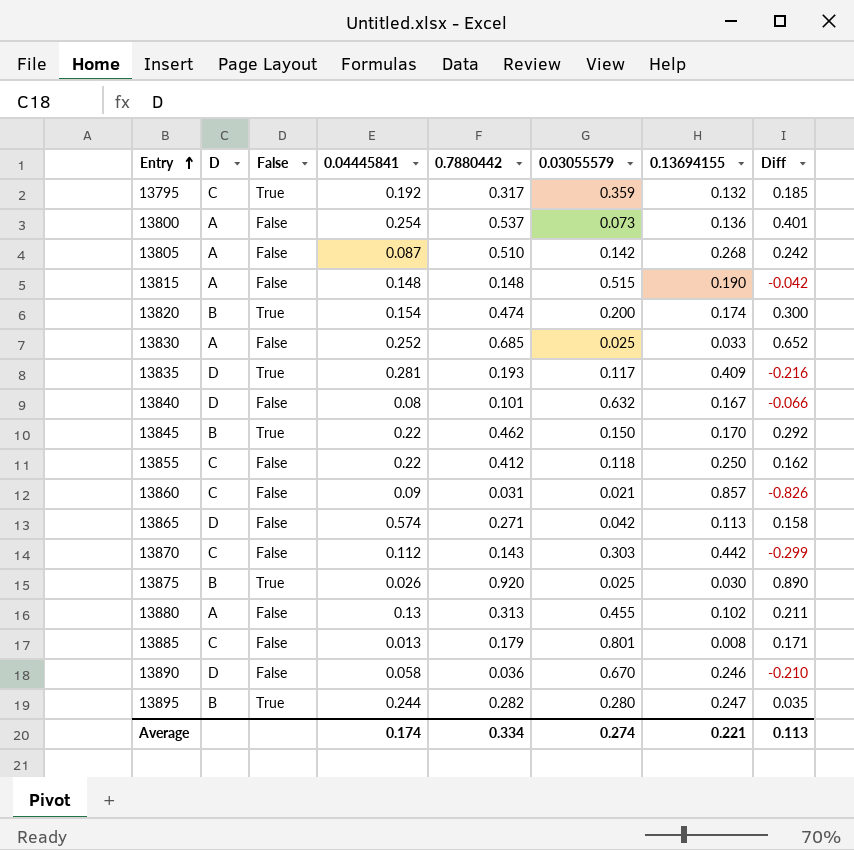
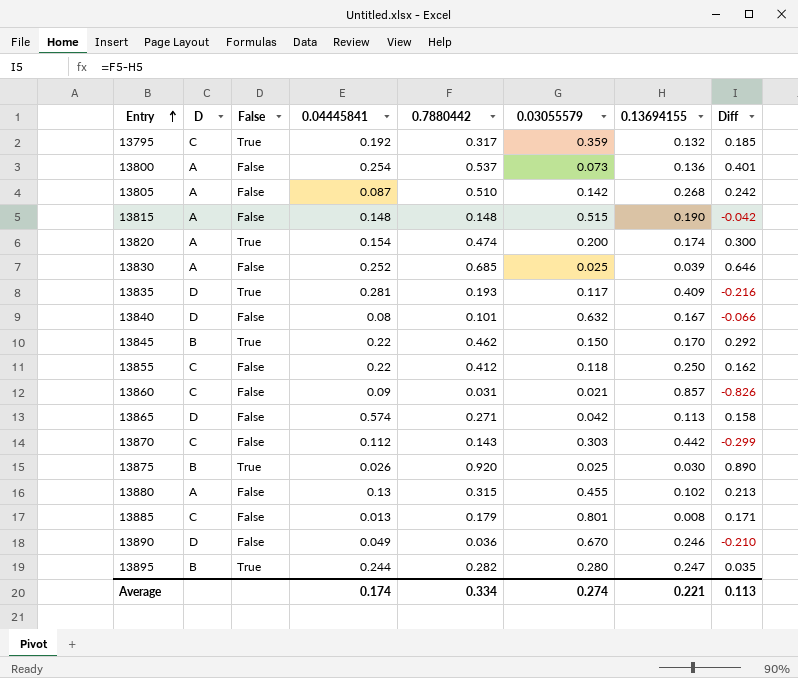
13820 | D: B -> A
13830 | 0.13694155: 0.033 -> 0.039
13830 | Diff: 0.652 -> 0.646
13880 | 0.7880442: 0.313 -> 0.315
13880 | Diff: 0.211 -> 0.213
13890 | 0.04445841: 0.058 -> 0.049

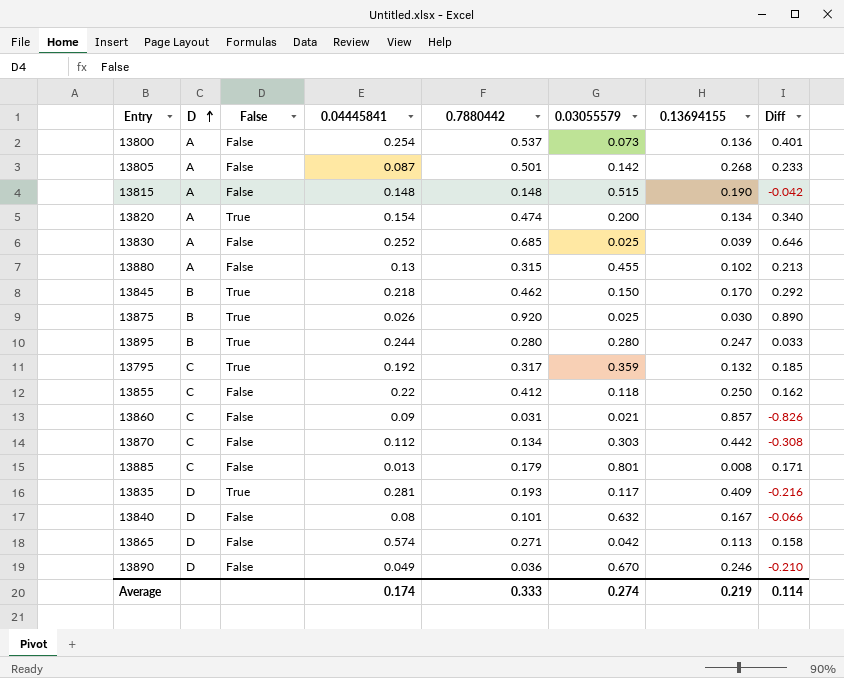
row order: Entry ascending -> D ascending
13805 | 0.7880442: 0.510 -> 0.501
13805 | Diff: 0.242 -> 0.233
13820 | 0.13694155: 0.174 -> 0.134
13820 | Diff: 0.300 -> 0.340
13845 | 0.04445841: 0.22 -> 0.218
13895 | 0.7880442: 0.282 -> 0.280
13895 | Diff: 0.035 -> 0.033
13870 | 0.7880442: 0.143 -> 0.134
13870 | Diff: -0.299 -> -0.308
Average | 0.7880442: 0.334 -> 0.333
Average | 0.13694155: 0.221 -> 0.219
Average | Diff: 0.113 -> 0.114

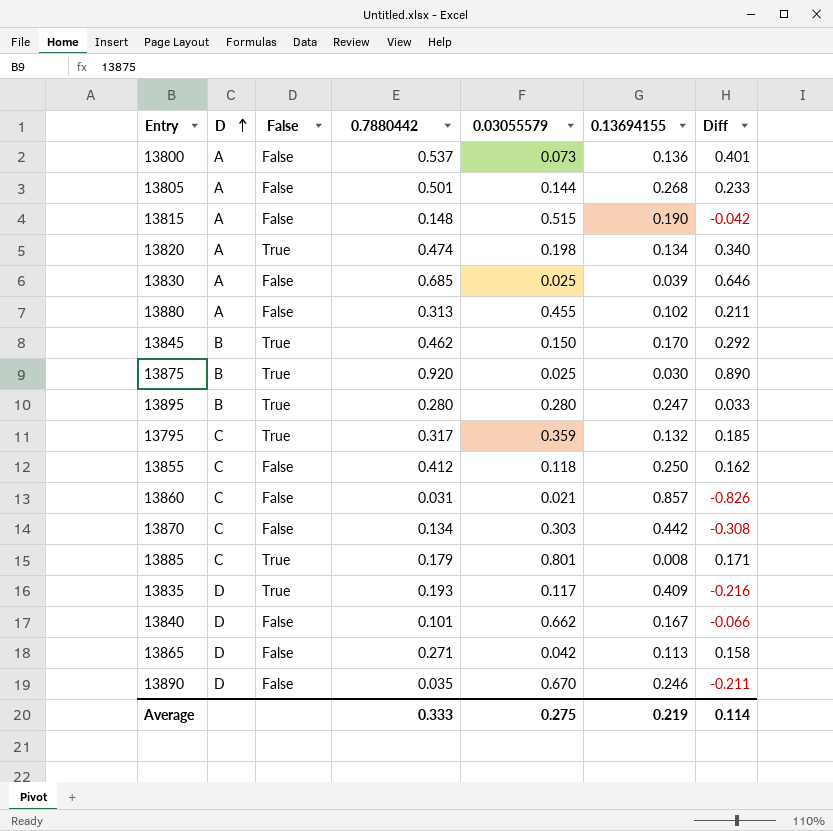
column 0.04445841 | position: 4 -> none
13805 | 0.03055579: 0.142 -> 0.144
13820 | 0.03055579: 0.200 -> 0.198
13880 | 0.7880442: 0.315 -> 0.313
13880 | Diff: 0.213 -> 0.211
13885 | False: False -> True
13840 | 0.03055579: 0.632 -> 0.662
13890 | 0.7880442: 0.036 -> 0.035
13890 | Diff: -0.210 -> -0.211
Average | 0.03055579: 0.274 -> 0.275

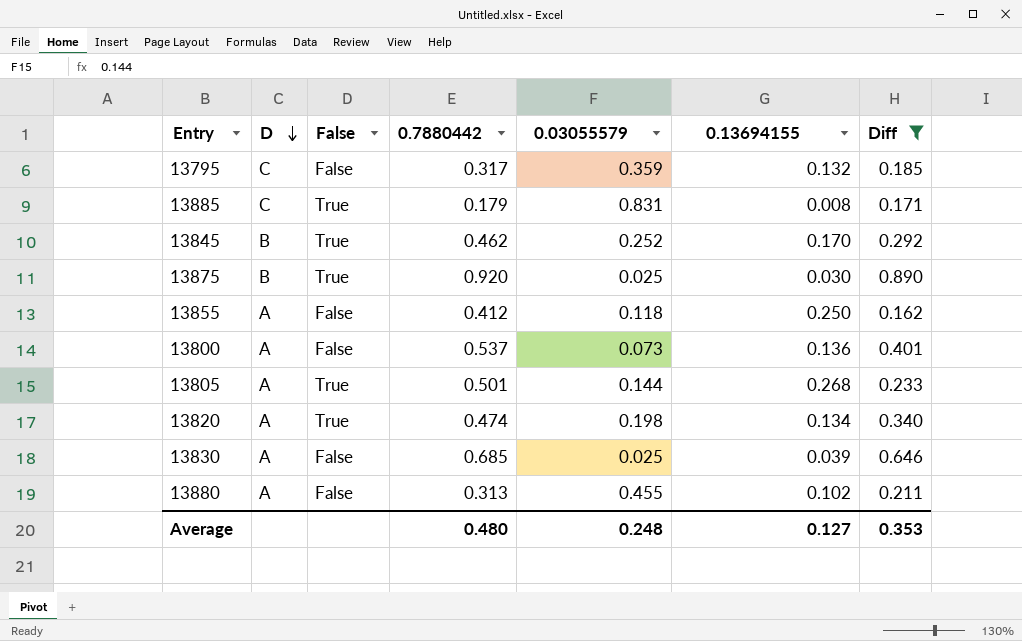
filter: none -> Diff >= 0.162
row order: D ascending -> D descending
13795 | False: True -> False
13885 | 0.03055579: 0.801 -> 0.831
13845 | 0.03055579: 0.150 -> 0.252
13855 | D: C -> A
13805 | False: False -> True
Average | 0.7880442: 0.333 -> 0.480
Average | 0.03055579: 0.275 -> 0.248
Average | 0.13694155: 0.219 -> 0.127
Average | Diff: 0.114 -> 0.353

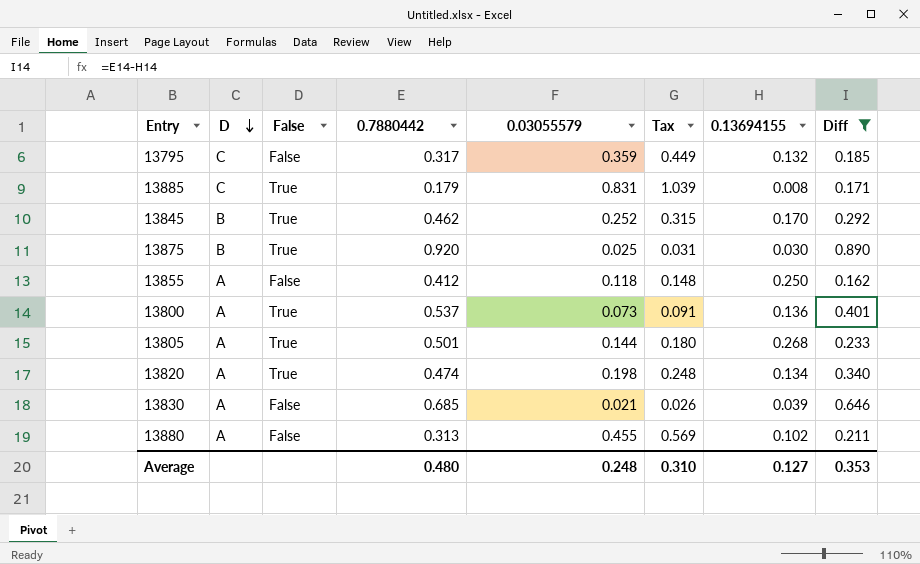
column Tax | formula: none -> [0.03055579] * 1.25
13800 | False: False -> True
13830 | 0.03055579: 0.025 -> 0.021

